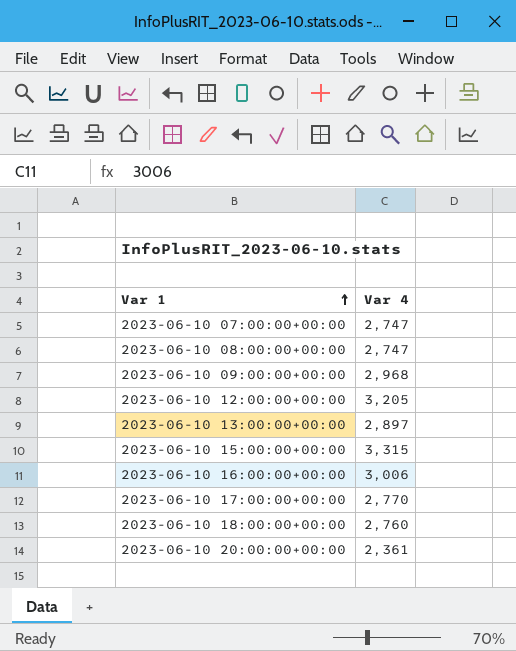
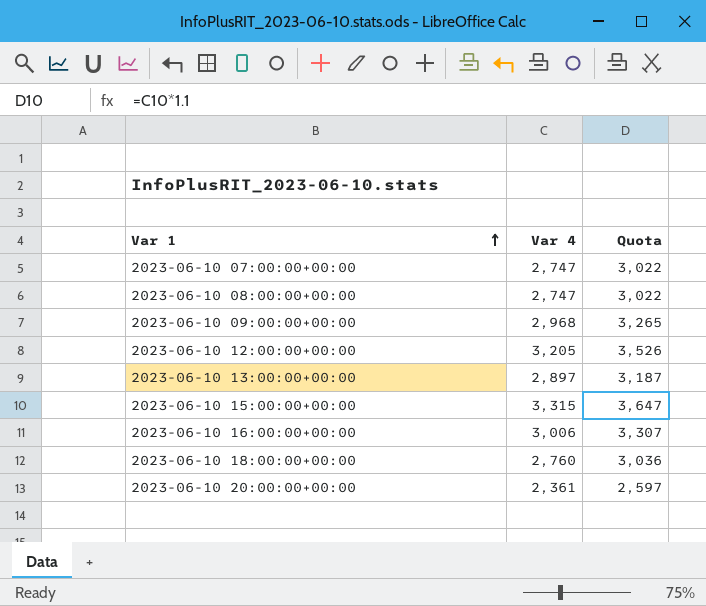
column Quota | formula: none -> [Var 4] * 1.1
row 2023-06-10 17:00:00+00:00: 2,770 -> none

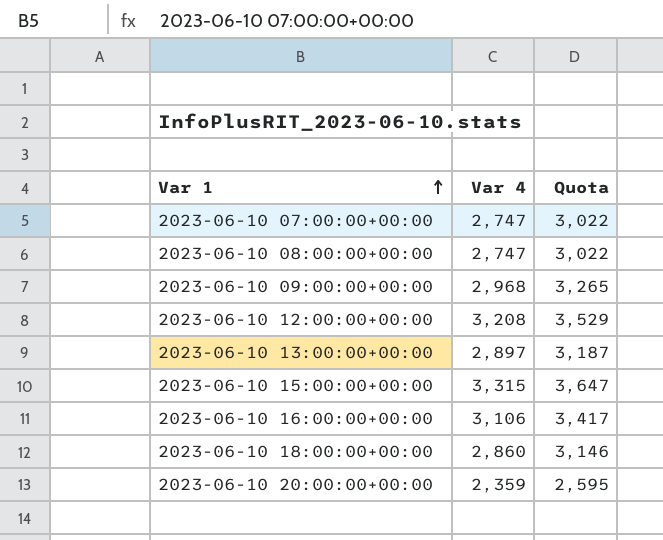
2023-06-10 12:00:00+00:00 | Var 4: 3,205 -> 3,208
2023-06-10 12:00:00+00:00 | Quota: 3,526 -> 3,529
2023-06-10 16:00:00+00:00 | Var 4: 3,006 -> 3,106
2023-06-10 16:00:00+00:00 | Quota: 3,307 -> 3,417
2023-06-10 18:00:00+00:00 | Var 4: 2,760 -> 2,860
2023-06-10 18:00:00+00:00 | Quota: 3,036 -> 3,146
2023-06-10 20:00:00+00:00 | Var 4: 2,361 -> 2,359
2023-06-10 20:00:00+00:00 | Quota: 2,597 -> 2,595

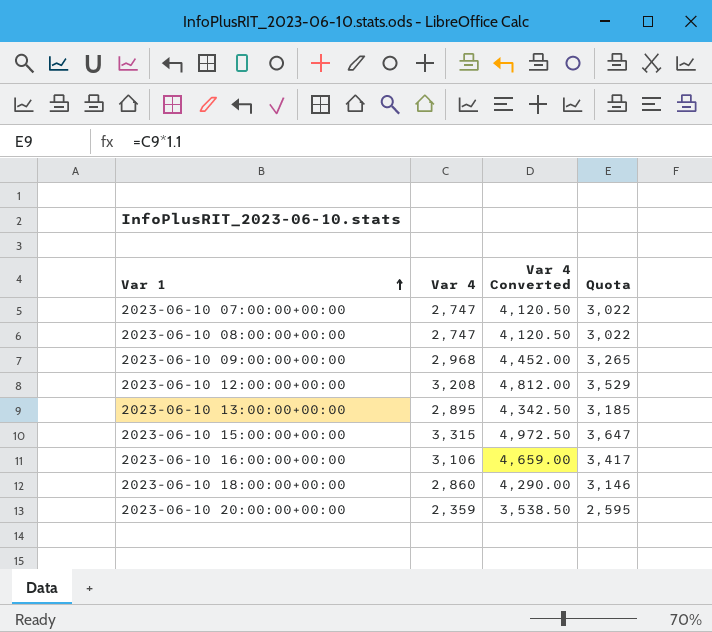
column Var 4 Converted | formula: none -> [Var 4] * 1.5
2023-06-10 13:00:00+00:00 | Var 4: 2,897 -> 2,895
2023-06-10 13:00:00+00:00 | Quota: 3,187 -> 3,185

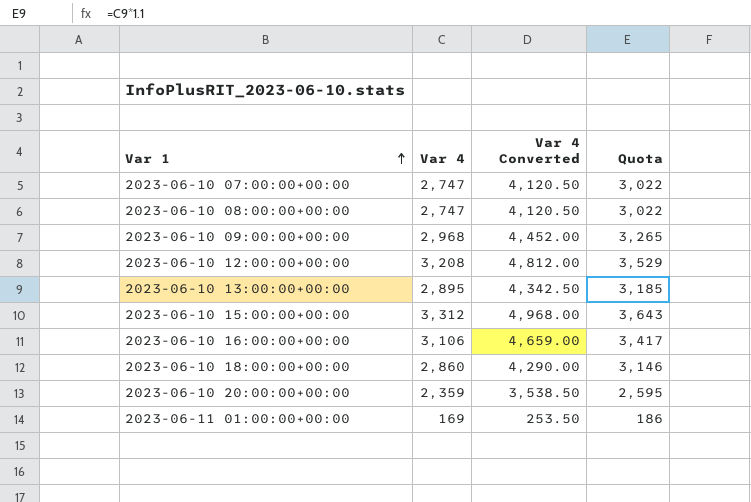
2023-06-10 15:00:00+00:00 | Var 4: 3,315 -> 3,312
2023-06-10 15:00:00+00:00 | Var 4 Converted: 4,972.50 -> 4,968.00
2023-06-10 15:00:00+00:00 | Quota: 3,647 -> 3,643
row 2023-06-11 01:00:00+00:00: none -> 169 | 253.50 | 186

